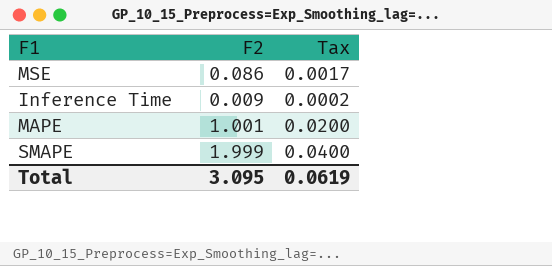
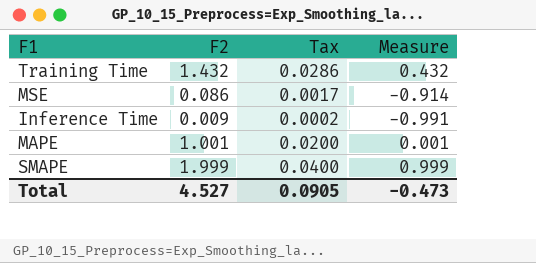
column Measure | formula: none -> [F2] - 1
row Training Time: none -> 1.432 | 0.0286 | 0.432
Total | F2: 3.095 -> 4.527
Total | Tax: 0.0619 -> 0.0905

